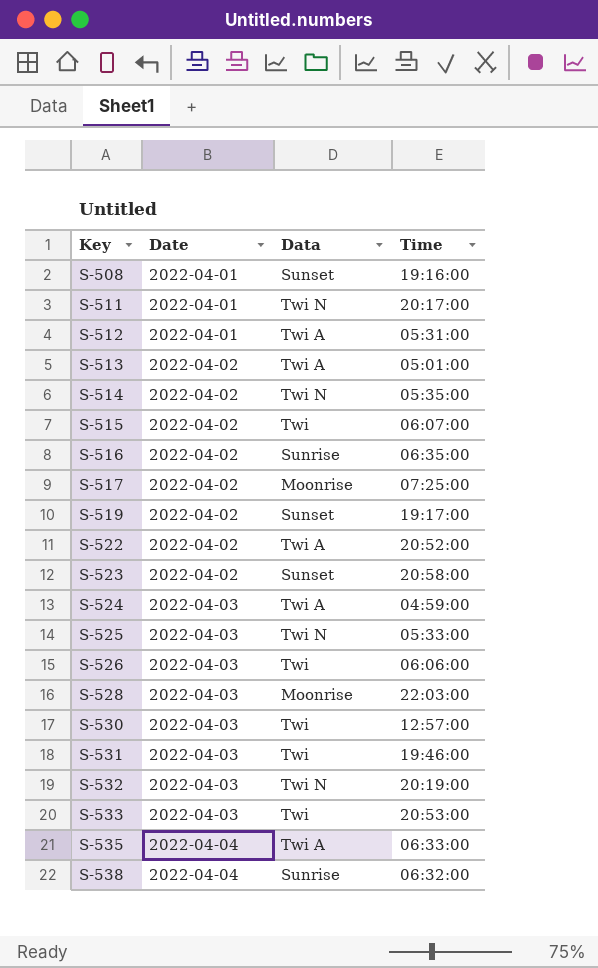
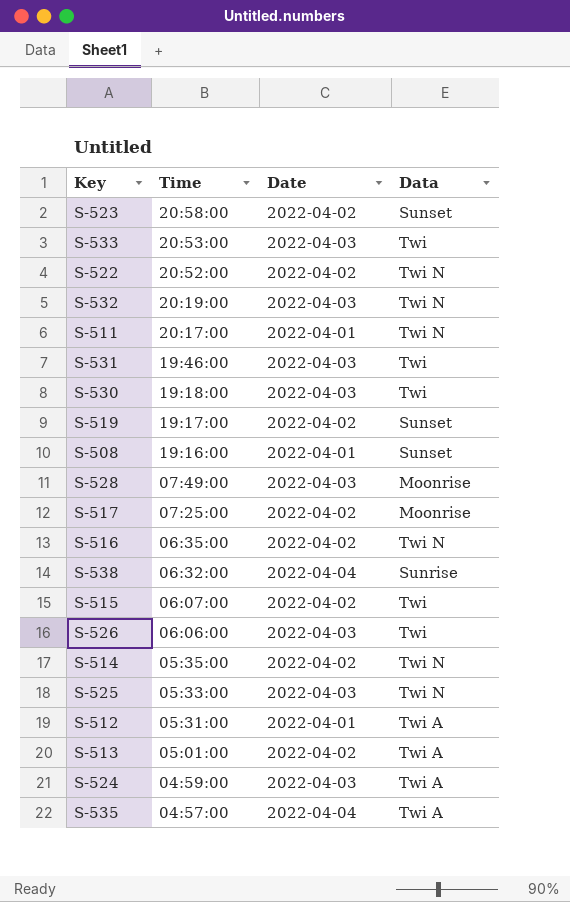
row order: Key ascending -> Time descending
column Time | position: 4 -> 2
S-522 | Data: Twi A -> Twi N
S-530 | Time: 12:57:00 -> 19:18:00
S-528 | Time: 22:03:00 -> 07:49:00
S-516 | Data: Sunrise -> Twi N
S-535 | Time: 06:33:00 -> 04:57:00

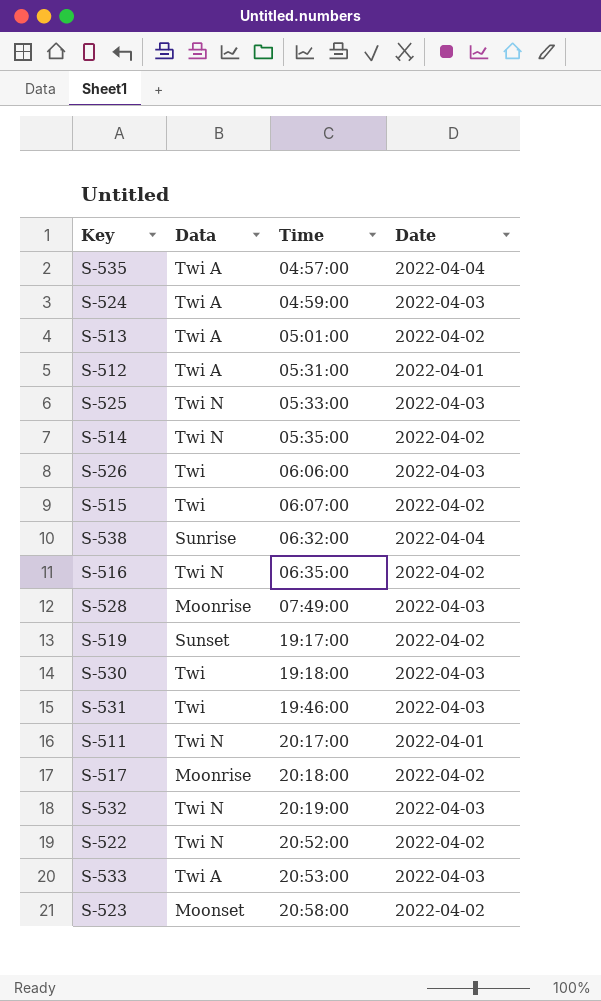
row order: Time descending -> Time ascending
column Data | position: 4 -> 2
row S-508: 19:16:00 | 2022-04-01 | Sunset -> none
S-517 | Time: 07:25:00 -> 20:18:00
S-533 | Data: Twi -> Twi A
S-523 | Data: Sunset -> Moonset

